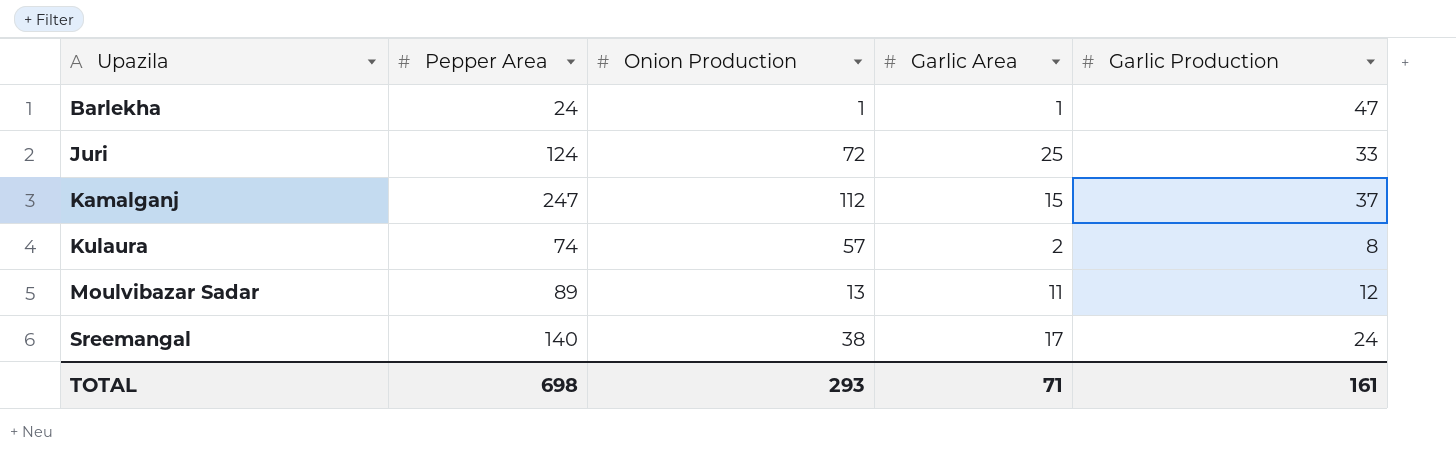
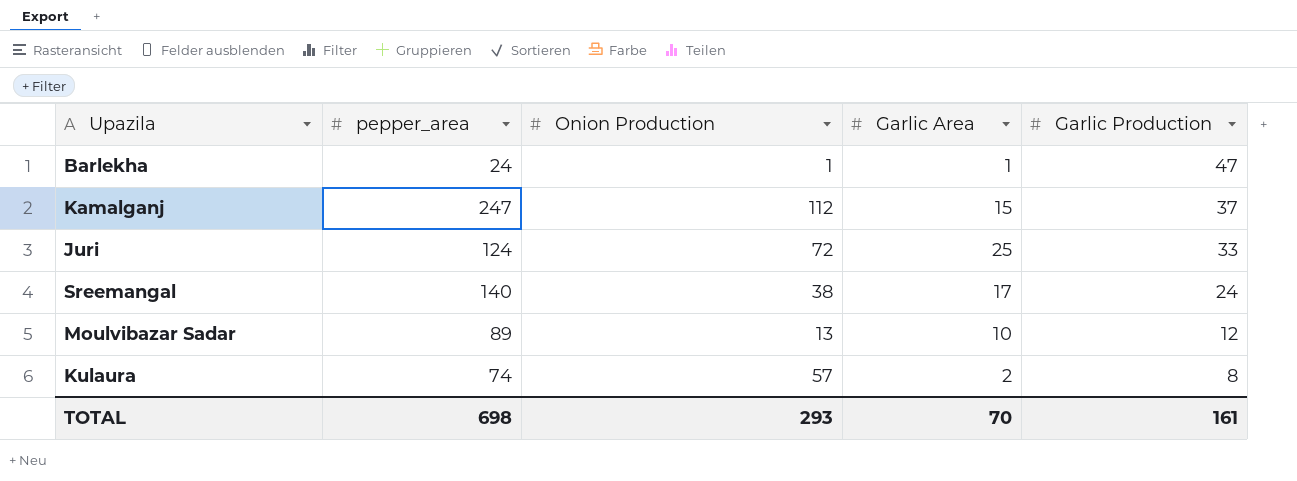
row order: Upazila ascending -> Garlic Production descending
column name: Pepper Area -> pepper_area
Moulvibazar Sadar | Garlic Area: 11 -> 10
TOTAL | Garlic Area: 71 -> 70

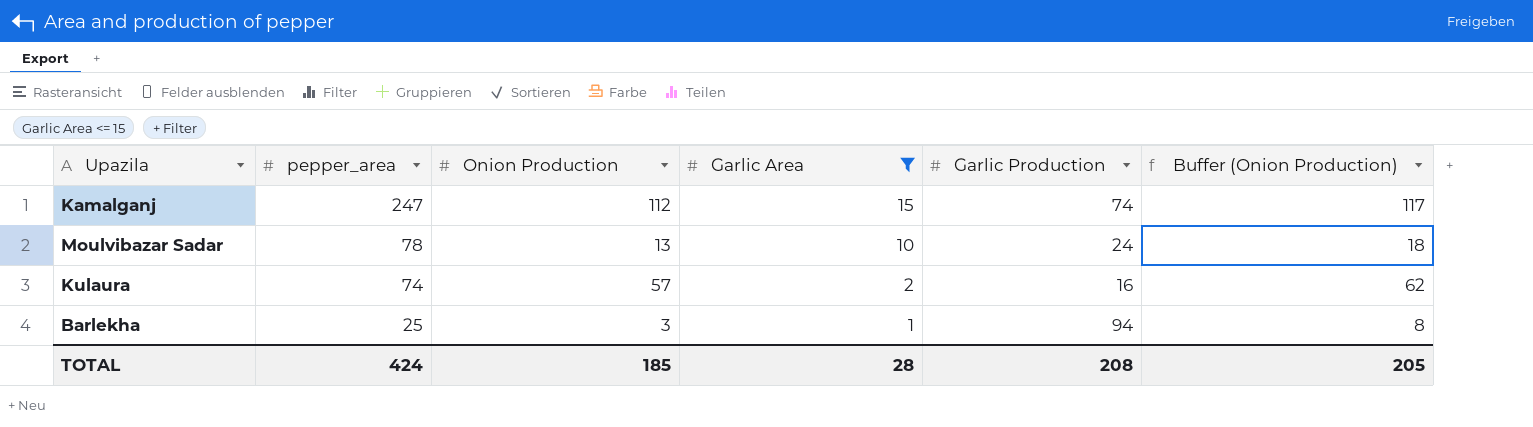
filter: none -> Garlic Area <= 15
row order: Garlic Production descending -> pepper_area descending
column Buffer (Onion Production) | formula: none -> [Onion Production] + 5
Kamalganj | Garlic Production: 37 -> 74
Moulvibazar Sadar | pepper_area: 89 -> 78
Moulvibazar Sadar | Garlic Production: 12 -> 24
Kulaura | Garlic Production: 8 -> 16
Barlekha | pepper_area: 24 -> 25
Barlekha | Onion Production: 1 -> 3
Barlekha | Garlic Production: 47 -> 94
TOTAL | pepper_area: 698 -> 424
TOTAL | Onion Production: 293 -> 185
TOTAL | Garlic Area: 70 -> 28
TOTAL | Garlic Production: 161 -> 208

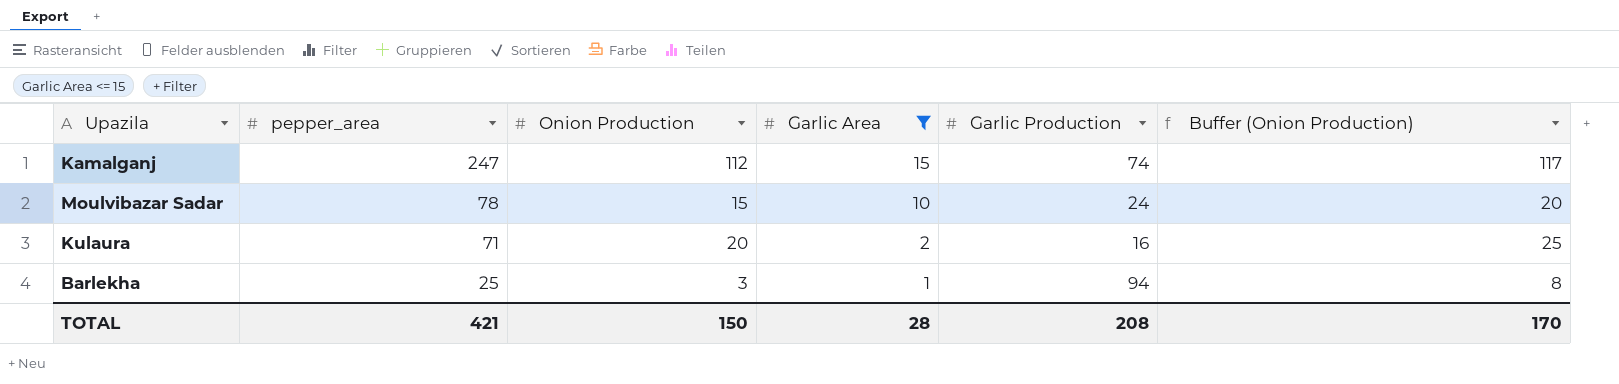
Moulvibazar Sadar | Onion Production: 13 -> 15
Moulvibazar Sadar | Buffer (Onion Production): 18 -> 20
Kulaura | pepper_area: 74 -> 71
Kulaura | Onion Production: 57 -> 20
Kulaura | Buffer (Onion Production): 62 -> 25
TOTAL | pepper_area: 424 -> 421
TOTAL | Onion Production: 185 -> 150
TOTAL | Buffer (Onion Production): 205 -> 170

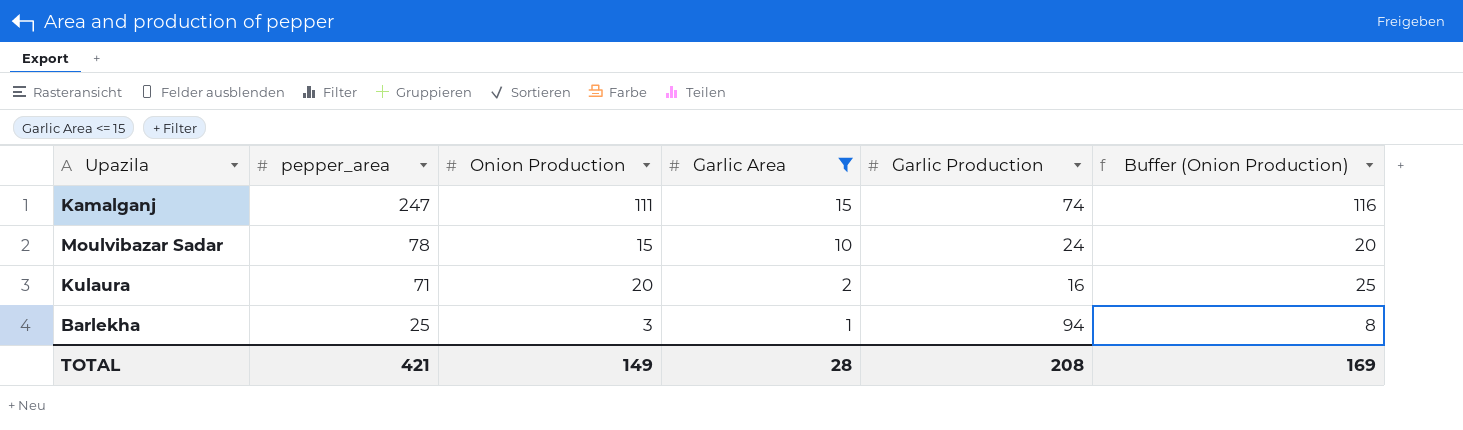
Kamalganj | Onion Production: 112 -> 111
Kamalganj | Buffer (Onion Production): 117 -> 116
TOTAL | Onion Production: 150 -> 149
TOTAL | Buffer (Onion Production): 170 -> 169

